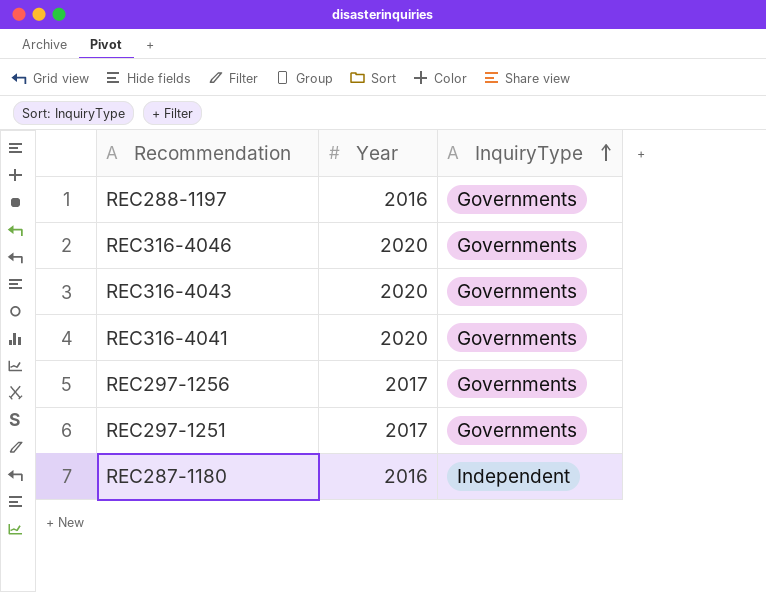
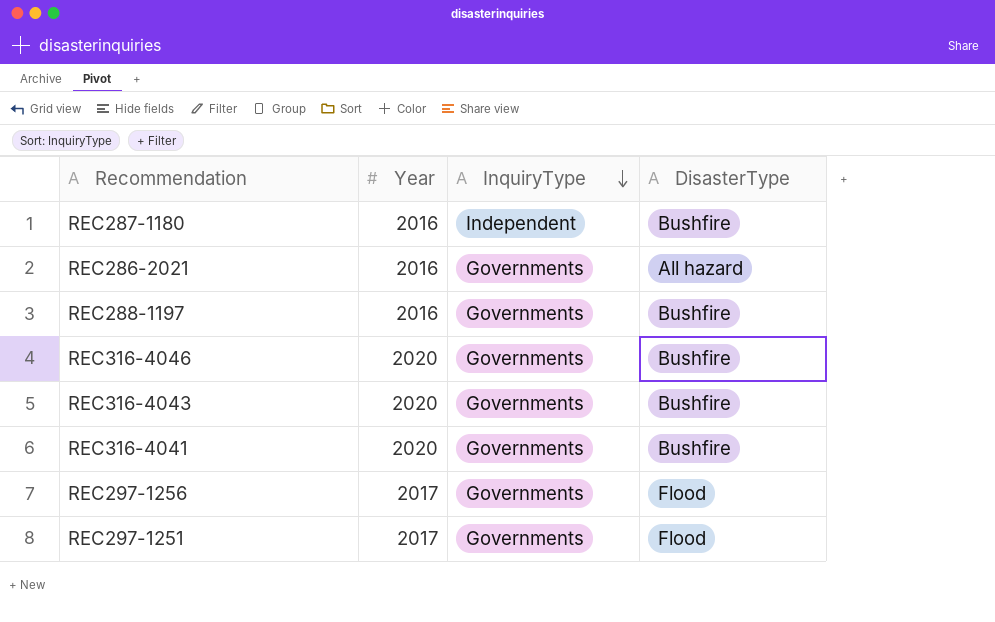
row order: InquiryType ascending -> InquiryType descending
column DisasterType | position: none -> 4
row REC286-2021: none -> 2016 | Governments | All hazard

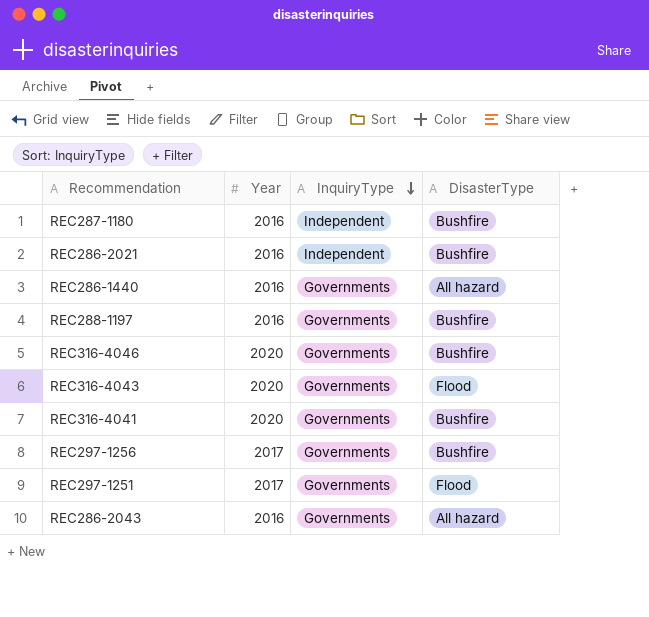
REC286-2021 | InquiryType: Governments -> Independent
REC286-2021 | DisasterType: All hazard -> Bushfire
row REC286-1440: none -> 2016 | Governments | All hazard
REC316-4043 | DisasterType: Bushfire -> Flood
REC297-1256 | DisasterType: Flood -> Bushfire
row REC286-2043: none -> 2016 | Governments | All hazard

